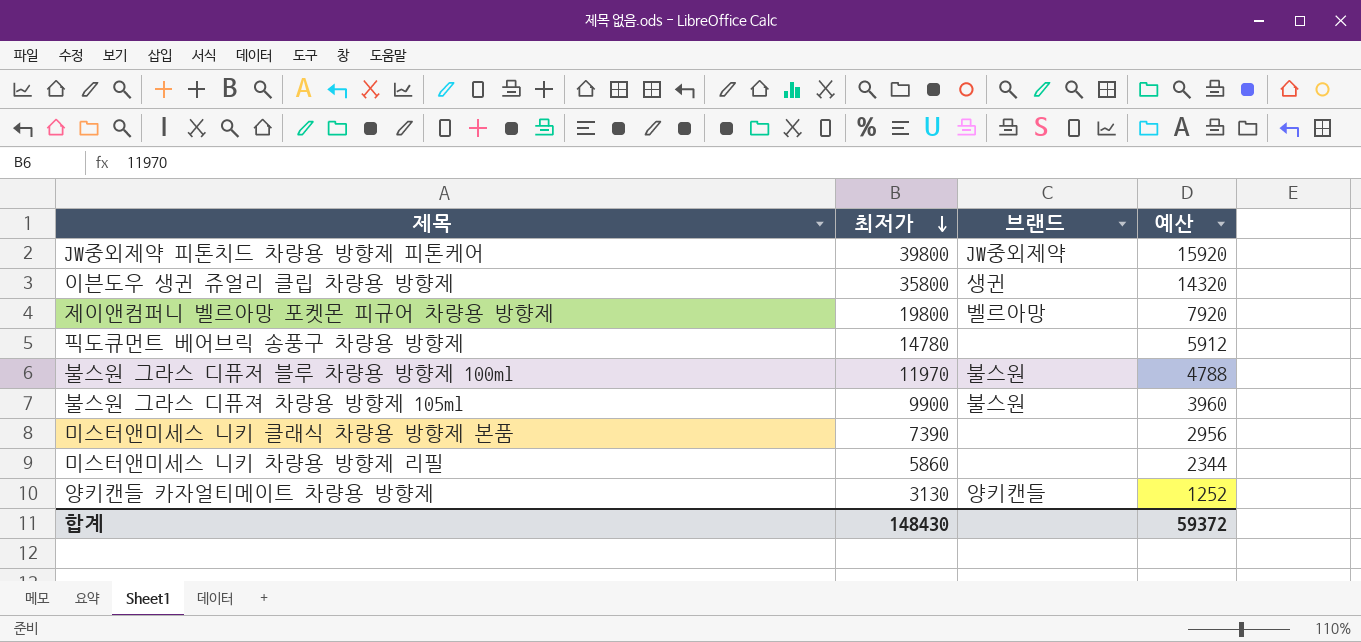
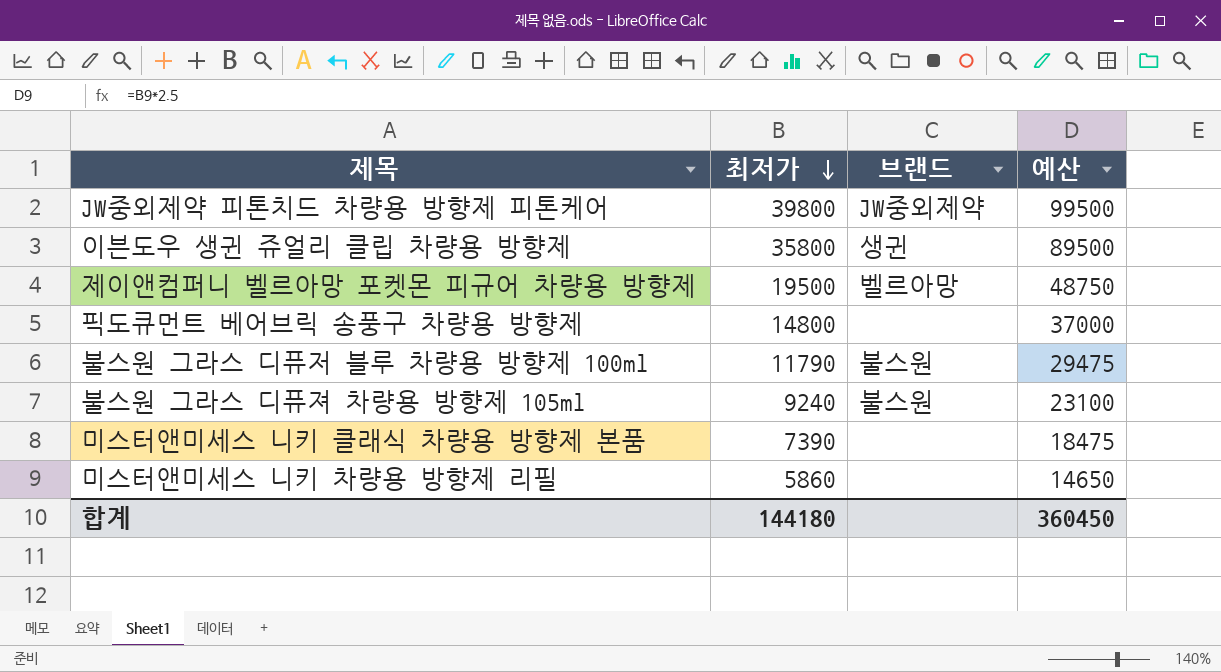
column 예산 | formula: [최저가] * 0.4 -> [최저가] * 2.5
row 양키캔들 카자얼티메이트 차량용 방향제: 3130 | 양키캔들 | 1252 -> none
제이앤컴퍼니 벨르아망 포켓몬 피규어 차량용 방향제 | 최저가: 19800 -> 19500
픽도큐먼트 베어브릭 송풍구 차량용 방향제 | 최저가: 14780 -> 14800
불스원 그라스 디퓨저 블루 차량용 방향제 100ml | 최저가: 11970 -> 11790
불스원 그라스 디퓨져 차량용 방향제 105ml | 최저가: 9900 -> 9240
합계 | 최저가: 148430 -> 144180
합계 | 예산: 59372 -> 360450

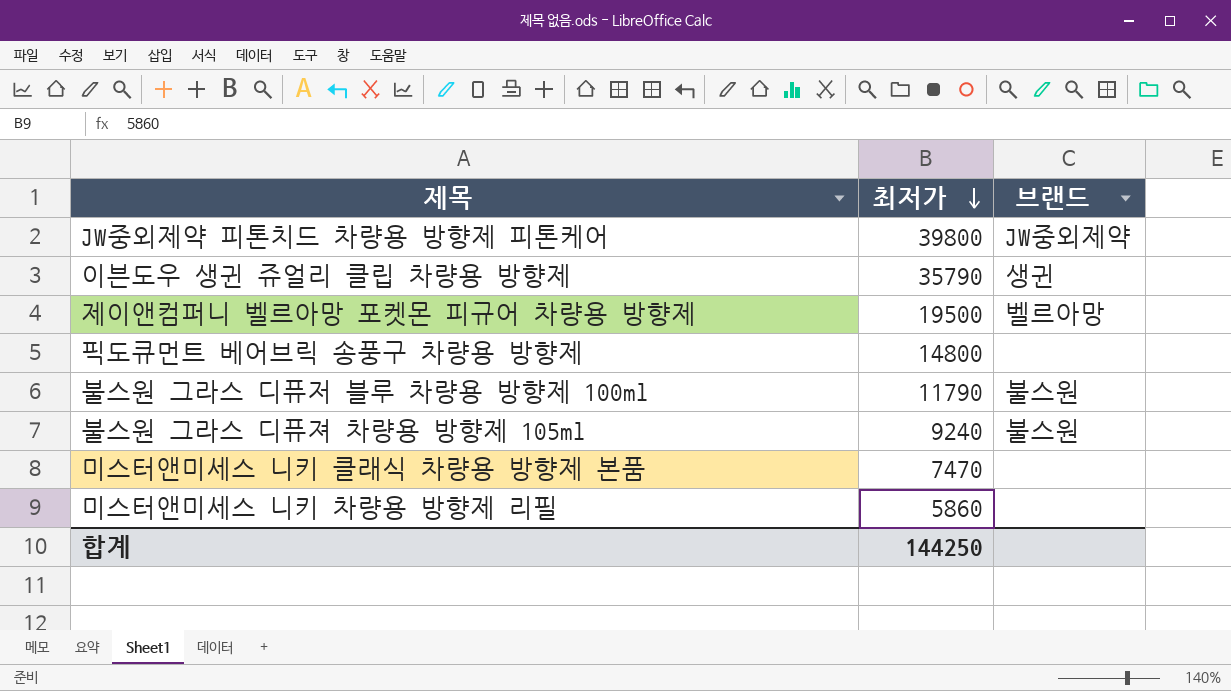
column 예산 | formula: [최저가] * 2.5 -> none
이븐도우 생귄 쥬얼리 클립 차량용 방향제 | 최저가: 35800 -> 35790
미스터앤미세스 니키 클래식 차량용 방향제 본품 | 최저가: 7390 -> 7470
합계 | 최저가: 144180 -> 144250

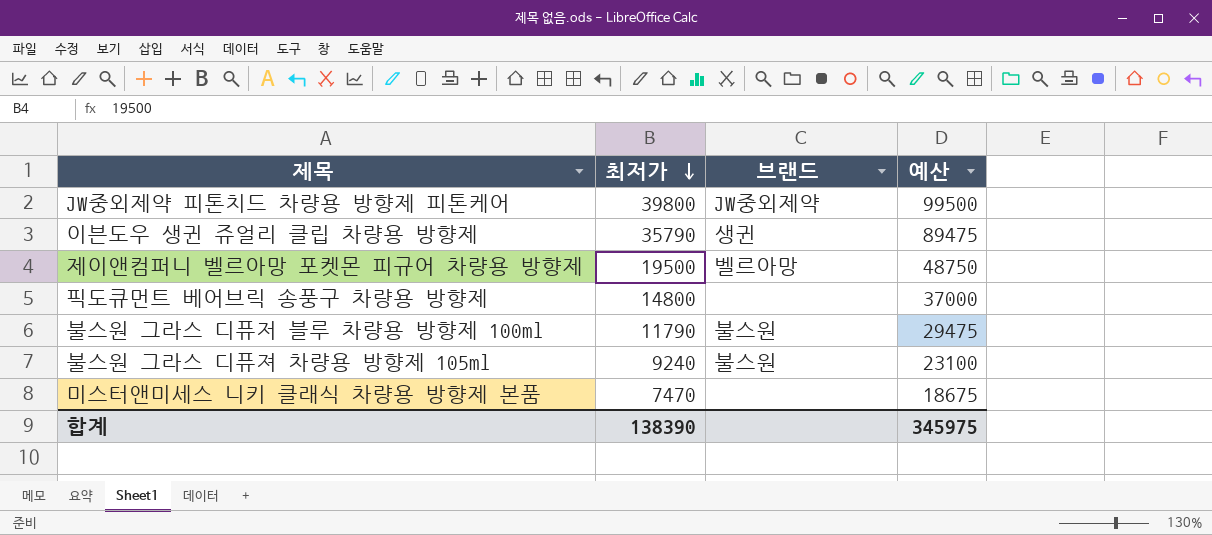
column 예산 | formula: none -> [최저가] * 2.5
row 미스터앤미세스 니키 차량용 방향제 리필: 5860 | none -> none
합계 | 최저가: 144250 -> 138390

